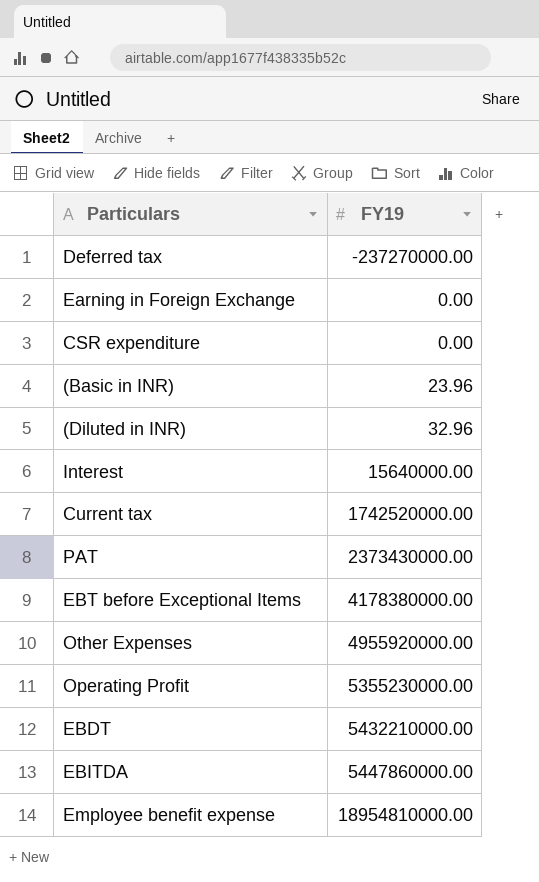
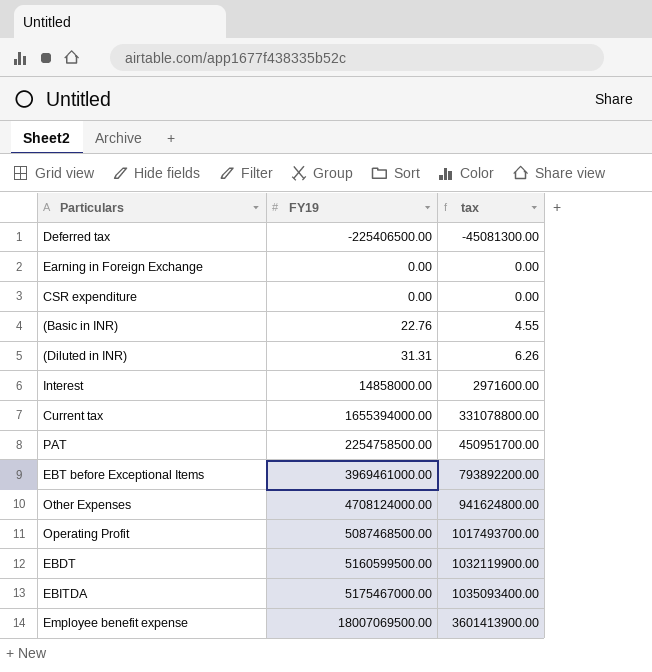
column tax | formula: none -> [FY19] * 0.2
Deferred tax | FY19: -237270000.00 -> -225406500.00
(Basic in INR) | FY19: 23.96 -> 22.76
(Diluted in INR) | FY19: 32.96 -> 31.31
Interest | FY19: 15640000.00 -> 14858000.00
Current tax | FY19: 1742520000.00 -> 1655394000.00
PAT | FY19: 2373430000.00 -> 2254758500.00
EBT before Exceptional Items | FY19: 4178380000.00 -> 3969461000.00
Other Expenses | FY19: 4955920000.00 -> 4708124000.00
Operating Profit | FY19: 5355230000.00 -> 5087468500.00
EBDT | FY19: 5432210000.00 -> 5160599500.00
EBITDA | FY19: 5447860000.00 -> 5175467000.00
Employee benefit expense | FY19: 18954810000.00 -> 18007069500.00

